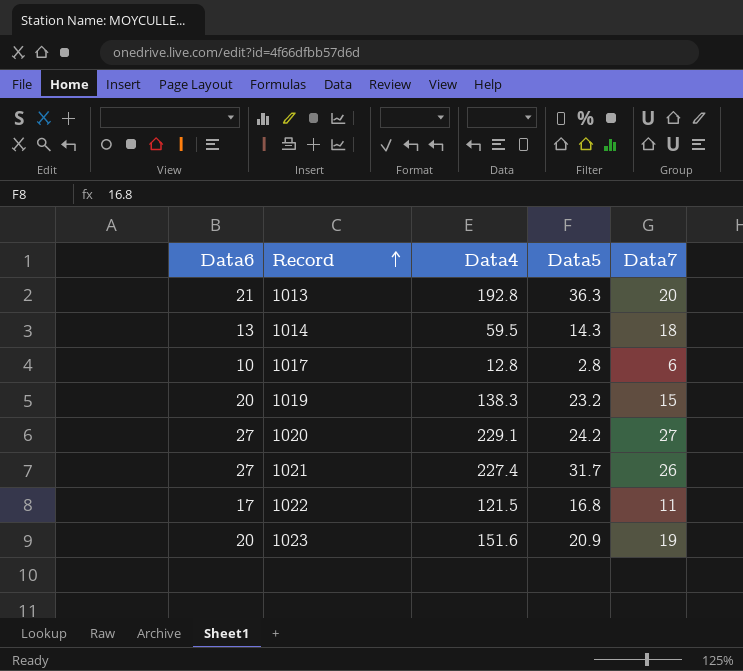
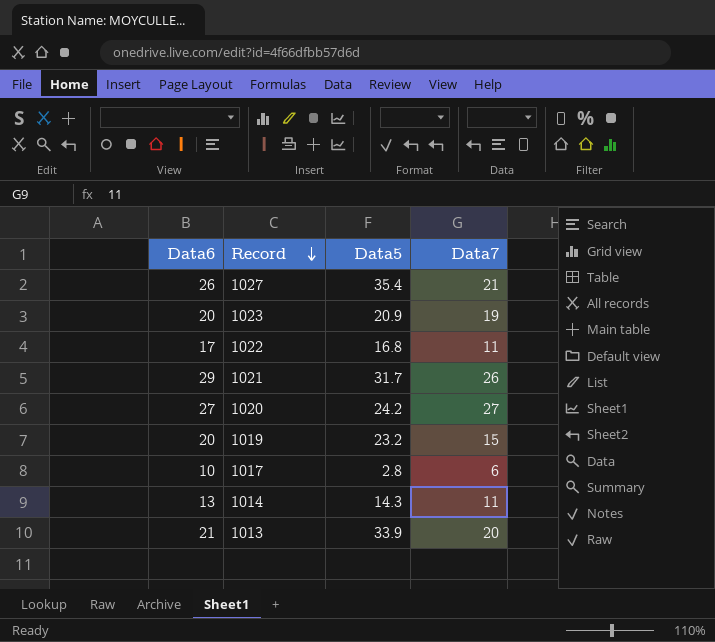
row order: Record ascending -> Record descending
column Data4 | position: 3 -> none
row 1027: none -> 26 | 35.4 | 21
1021 | Data6: 27 -> 29
1014 | Data7: 18 -> 11
1013 | Data5: 36.3 -> 33.9

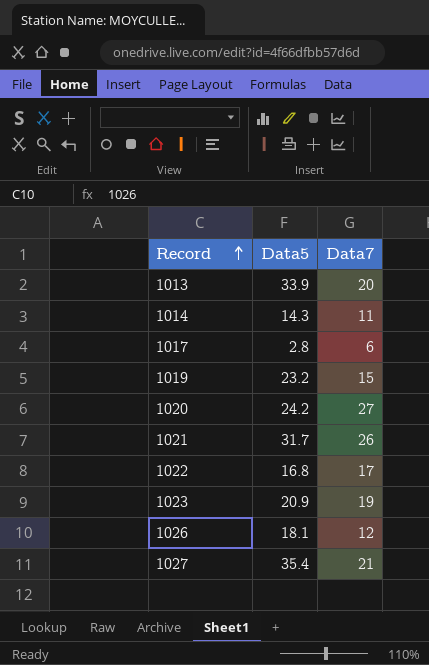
row order: Record descending -> Record ascending
column Data6 | position: 1 -> none
1022 | Data7: 11 -> 17
row 1026: none -> 18.1 | 12

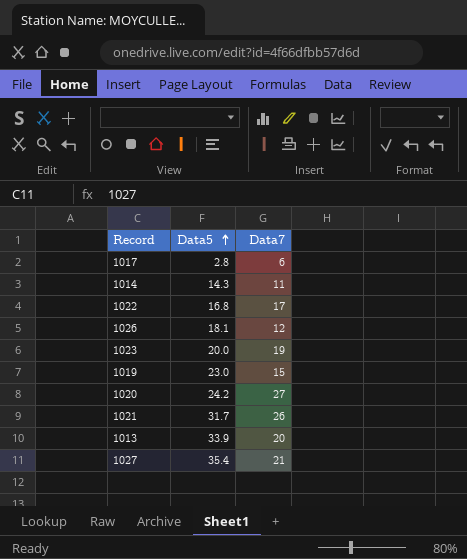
row order: Record ascending -> Data5 ascending
1023 | Data5: 20.9 -> 20.0
1019 | Data5: 23.2 -> 23.0

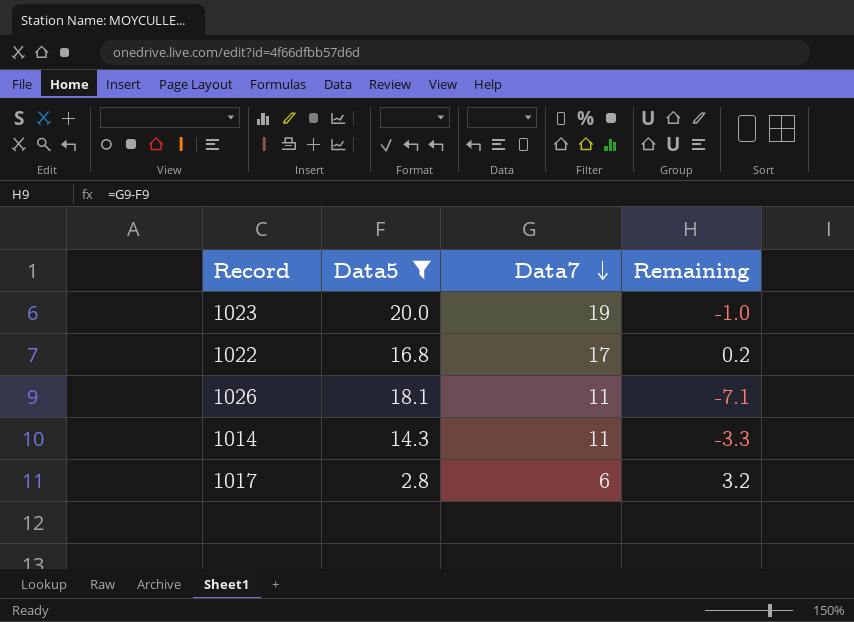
filter: none -> Data5 <= 20.0
row order: Data5 ascending -> Data7 descending
column Remaining | formula: none -> [Data7] - [Data5]
1026 | Data7: 12 -> 11

